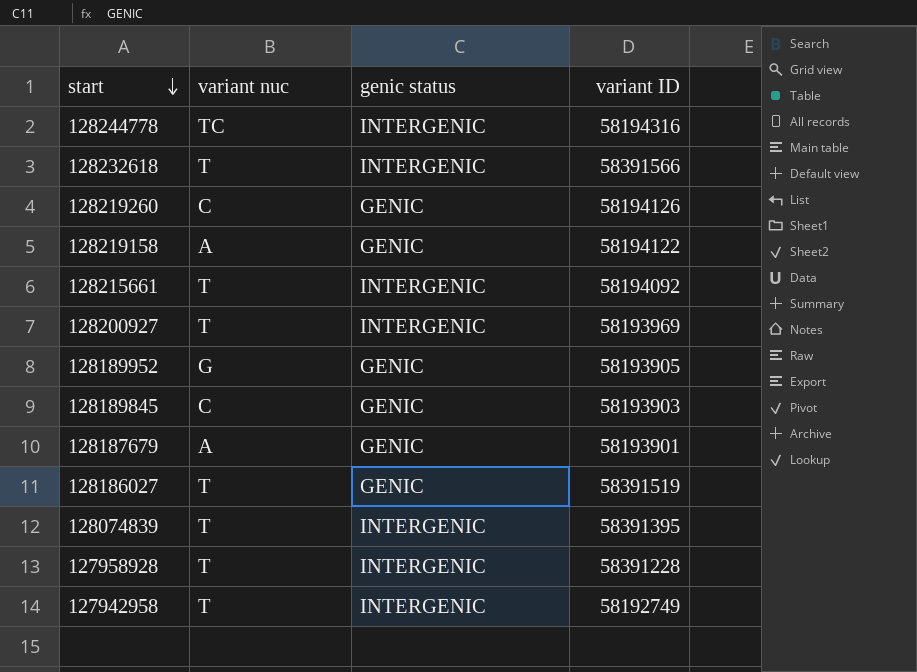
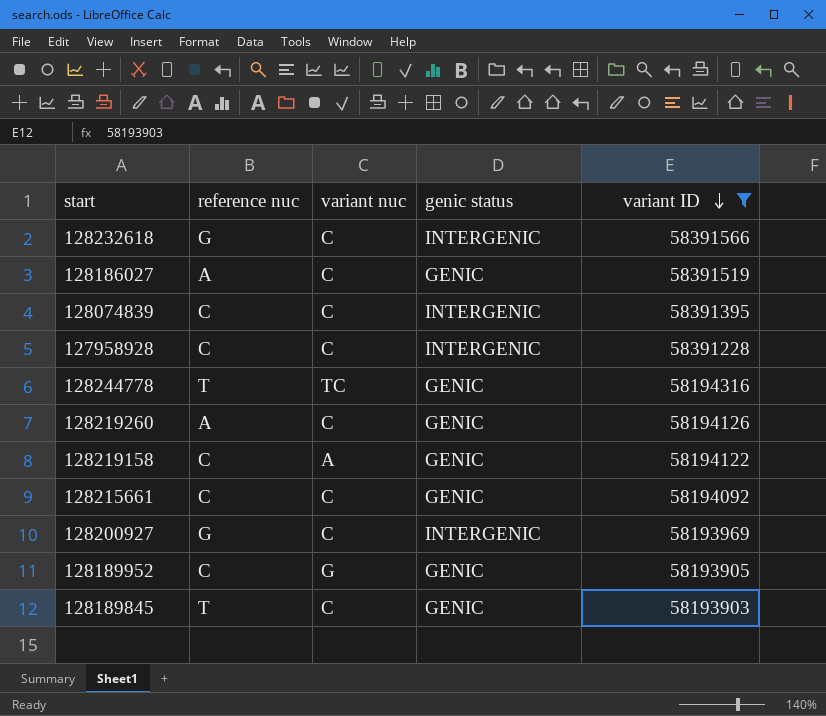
filter: none -> variant ID >= 58193903
row order: start descending -> variant ID descending
column reference nuc | position: none -> 2
128232618 | variant nuc: T -> C
128186027 | variant nuc: T -> C
128074839 | variant nuc: T -> C
127958928 | variant nuc: T -> C
128244778 | genic status: INTERGENIC -> GENIC
128215661 | variant nuc: T -> C
128215661 | genic status: INTERGENIC -> GENIC
128200927 | variant nuc: T -> C

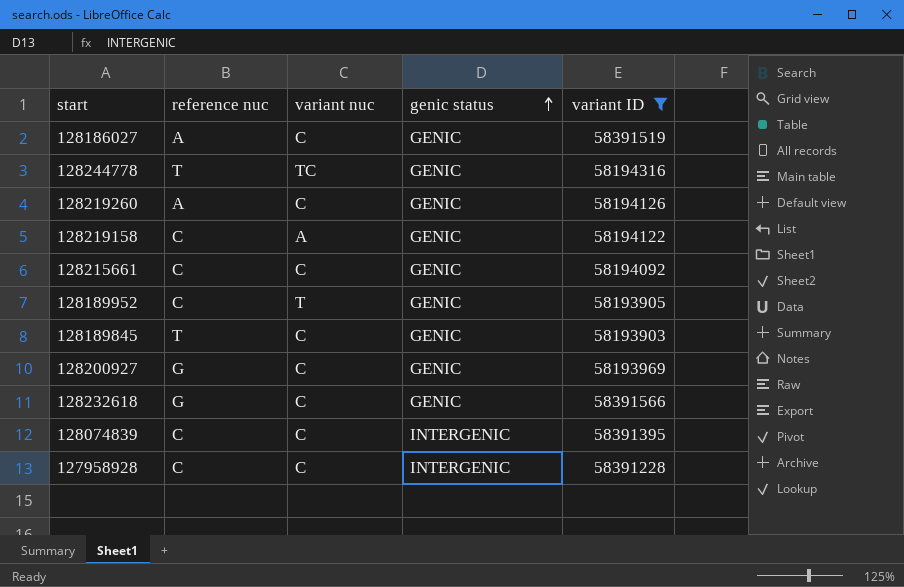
row order: variant ID descending -> genic status ascending
128189952 | variant nuc: G -> T
128200927 | genic status: INTERGENIC -> GENIC
128232618 | genic status: INTERGENIC -> GENIC

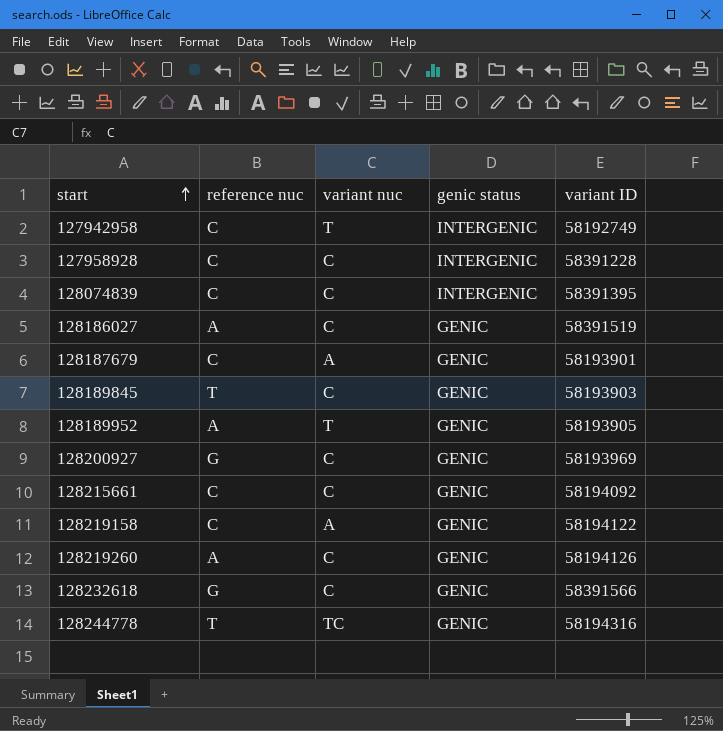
filter: variant ID >= 58193903 -> none
row order: genic status ascending -> start ascending
128189952 | reference nuc: C -> A

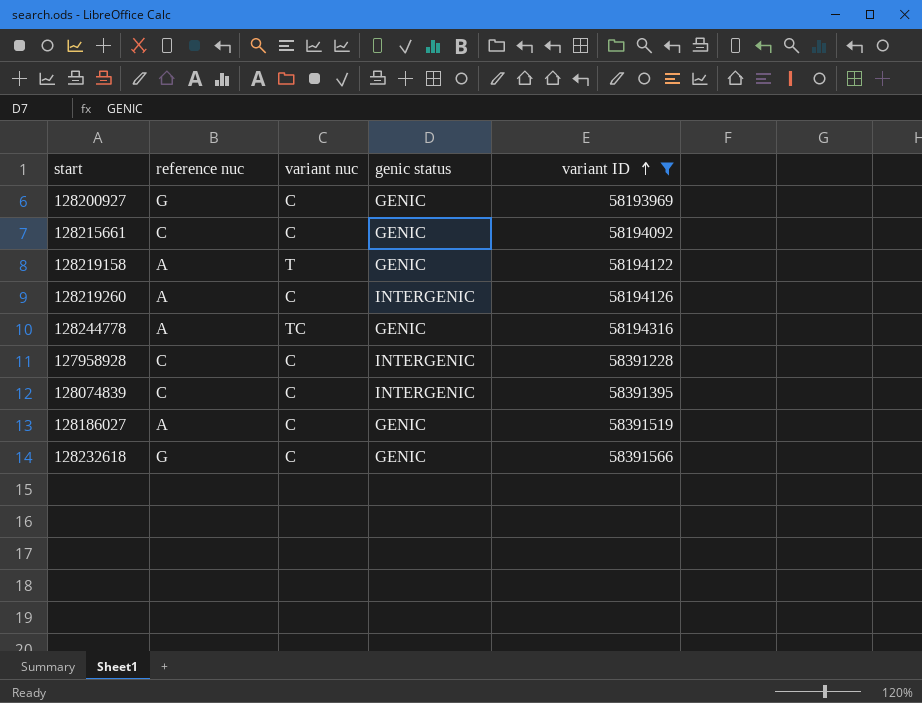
filter: none -> variant ID >= 58193969
row order: start ascending -> variant ID ascending
128219158 | reference nuc: C -> A
128219158 | variant nuc: A -> T
128219260 | genic status: GENIC -> INTERGENIC
128244778 | reference nuc: T -> A

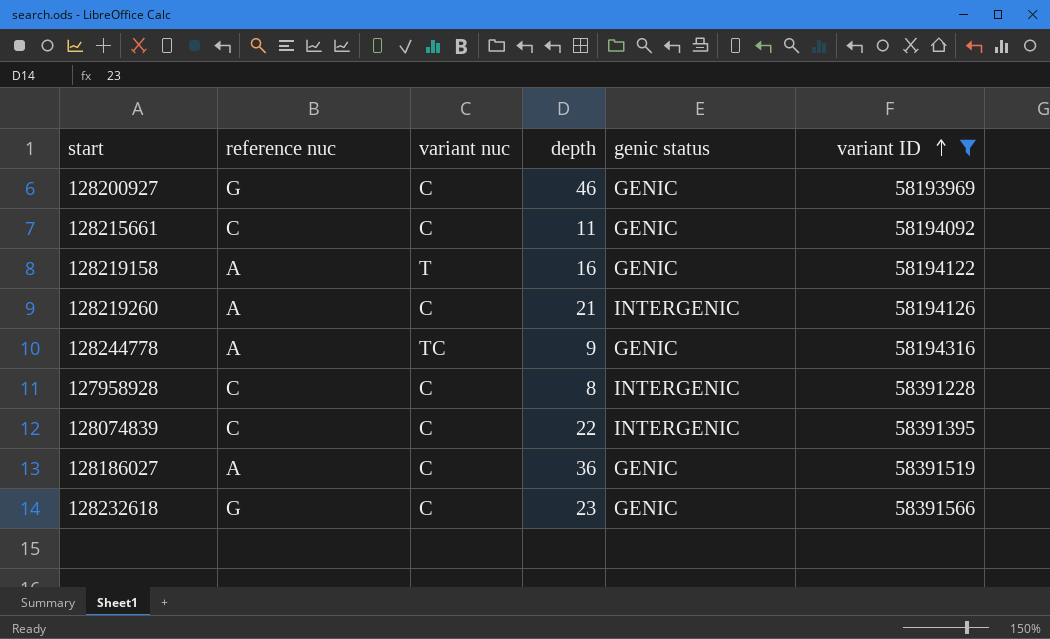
column depth | position: none -> 4

